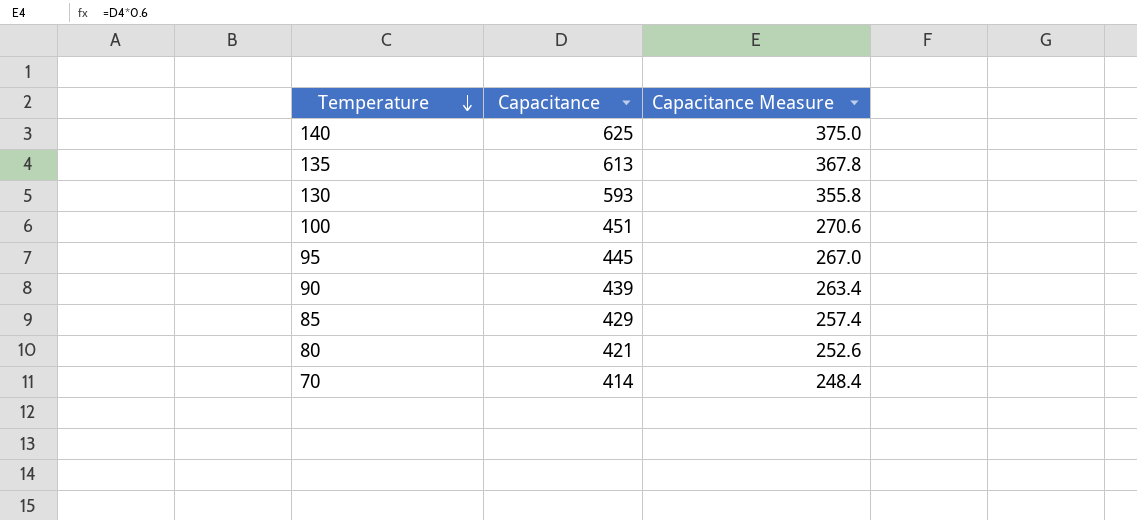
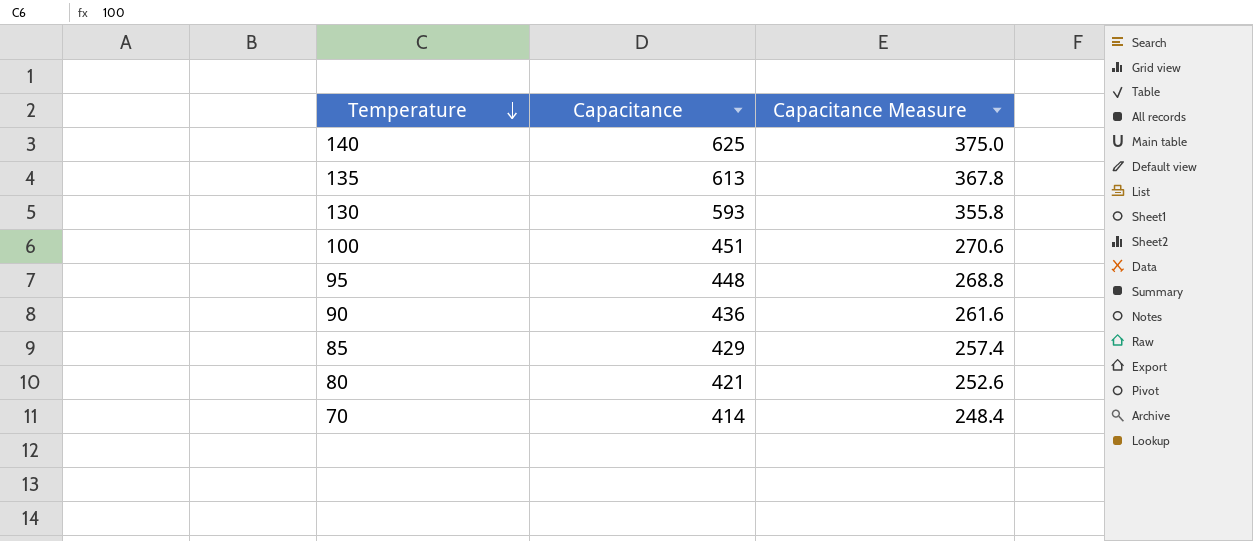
95 | Capacitance: 445 -> 448
95 | Capacitance Measure: 267.0 -> 268.8
90 | Capacitance: 439 -> 436
90 | Capacitance Measure: 263.4 -> 261.6

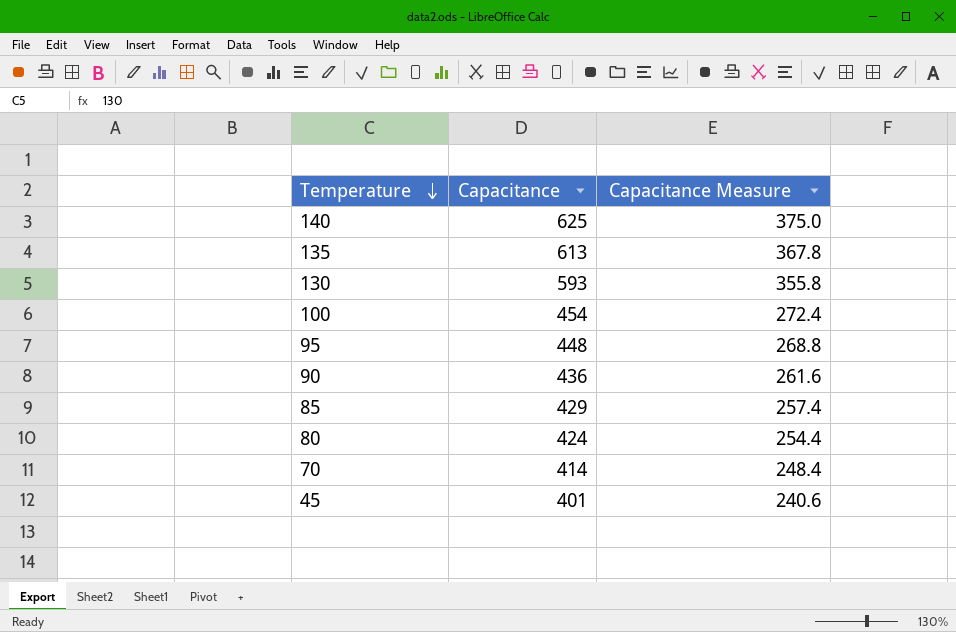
100 | Capacitance: 451 -> 454
100 | Capacitance Measure: 270.6 -> 272.4
80 | Capacitance: 421 -> 424
80 | Capacitance Measure: 252.6 -> 254.4
row 45: none -> 401 | 240.6

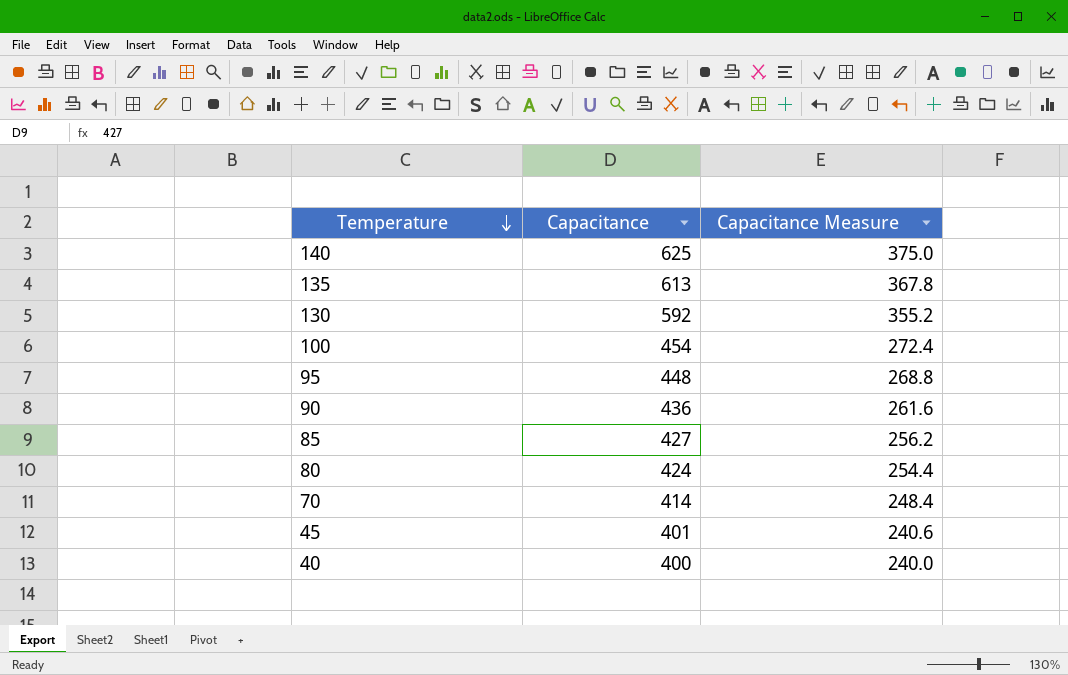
130 | Capacitance: 593 -> 592
130 | Capacitance Measure: 355.8 -> 355.2
85 | Capacitance: 429 -> 427
85 | Capacitance Measure: 257.4 -> 256.2
row 40: none -> 400 | 240.0

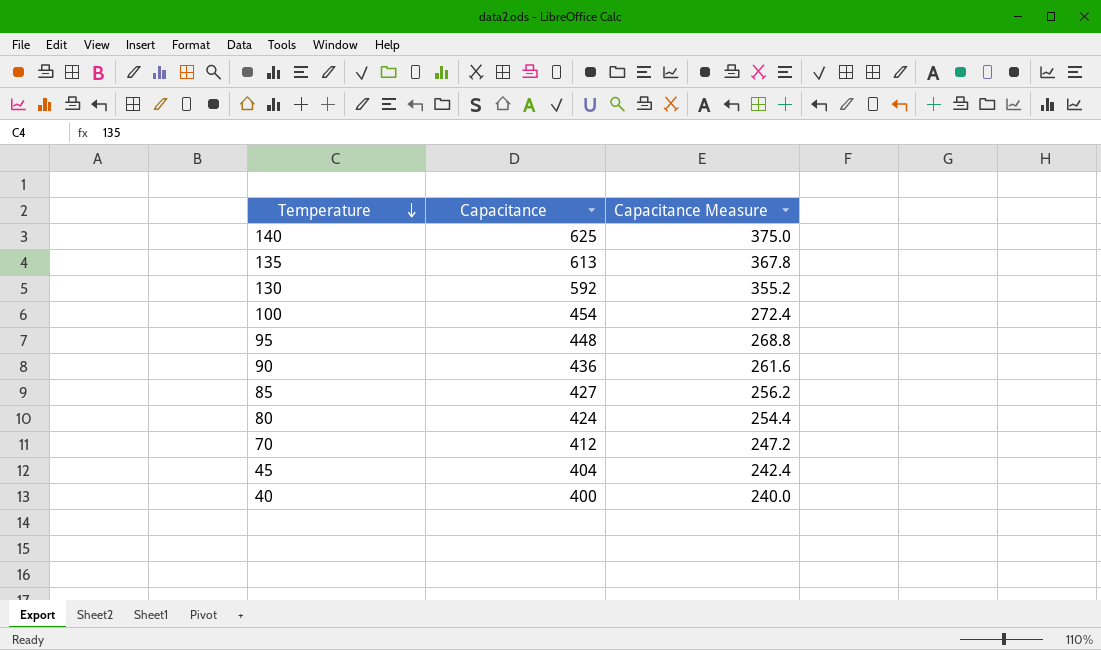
70 | Capacitance: 414 -> 412
70 | Capacitance Measure: 248.4 -> 247.2
45 | Capacitance: 401 -> 404
45 | Capacitance Measure: 240.6 -> 242.4

